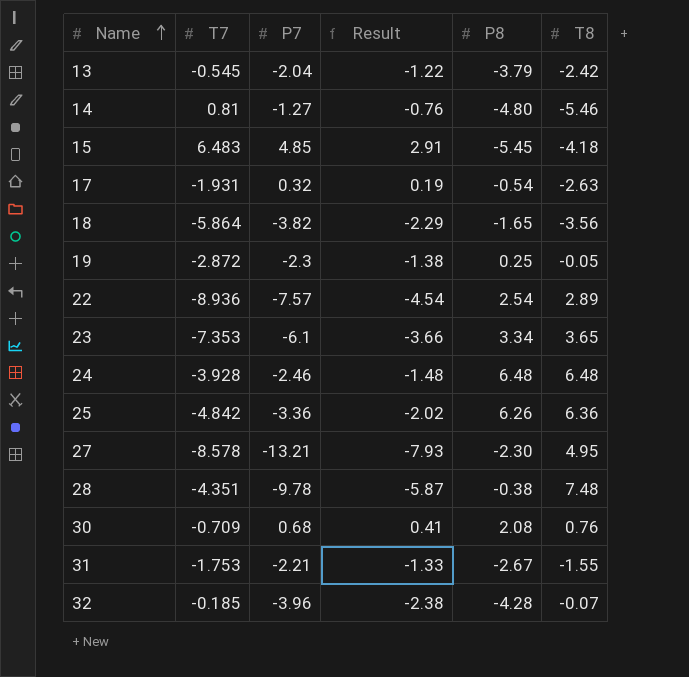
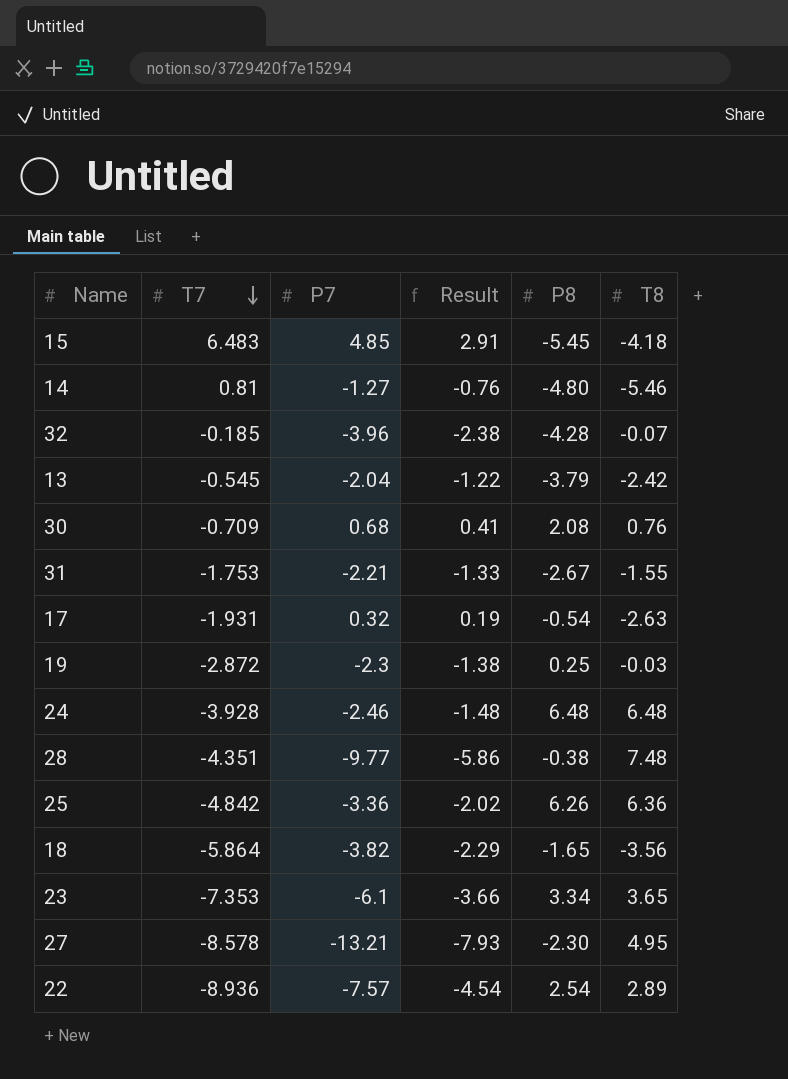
row order: Name ascending -> T7 descending
19 | T8: -0.05 -> -0.03
28 | P7: -9.78 -> -9.77
28 | Result: -5.87 -> -5.86

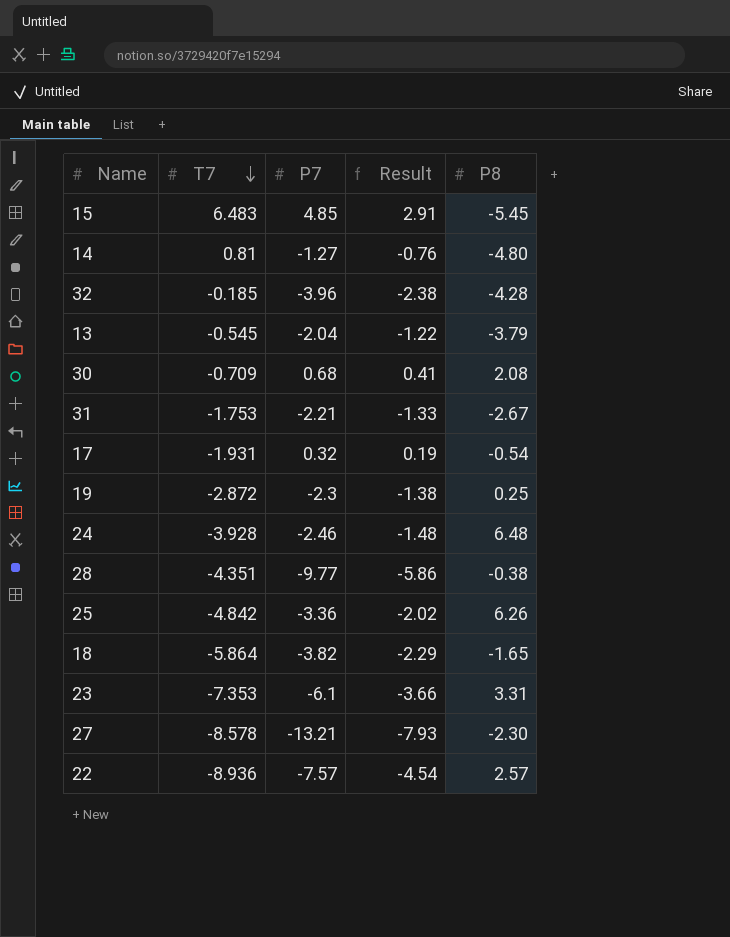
column T8 | position: 6 -> none
23 | P8: 3.34 -> 3.31
22 | P8: 2.54 -> 2.57

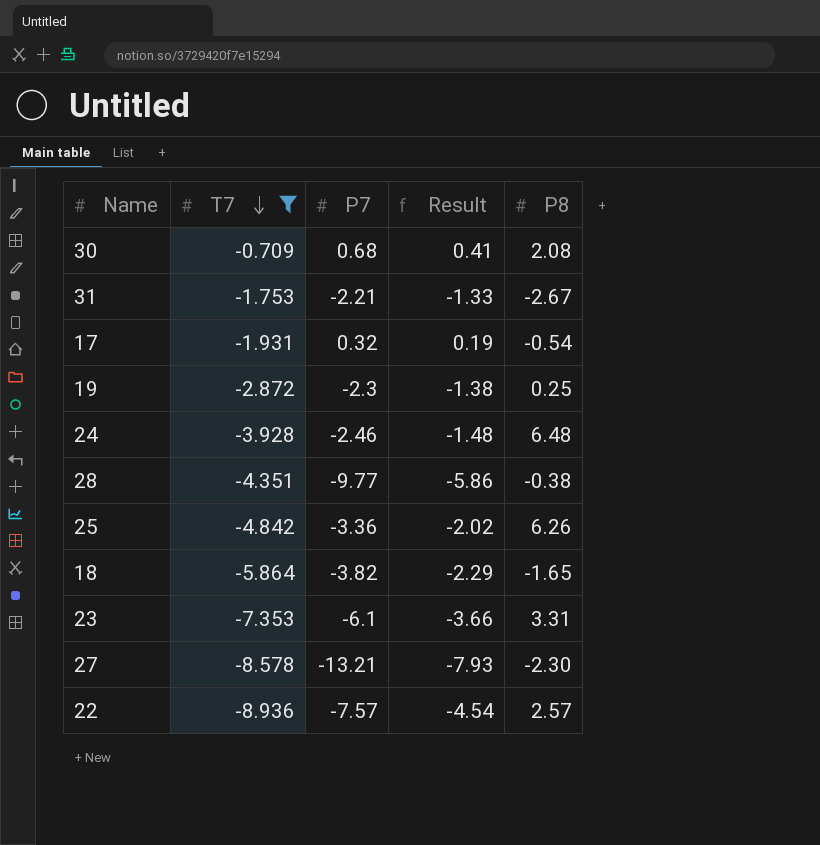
filter: none -> T7 <= -0.709

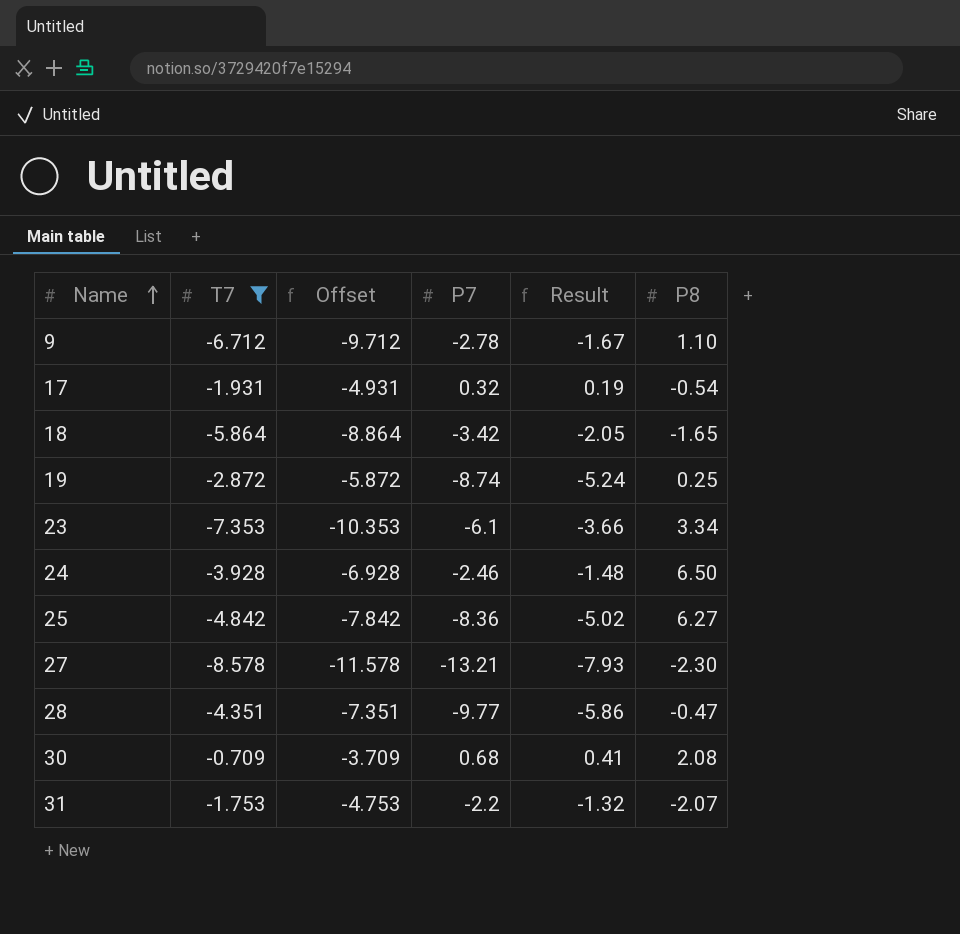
row order: T7 descending -> Name ascending
column Offset | formula: none -> [T7] - 3
row 22: -8.936 | -7.57 | -4.54 | 2.57 -> none
row 9: none -> -6.712 | -9.712 | -2.78 | -1.67 | 1.10
18 | P7: -3.82 -> -3.42
18 | Result: -2.29 -> -2.05
19 | P7: -2.3 -> -8.74
19 | Result: -1.38 -> -5.24
23 | P8: 3.31 -> 3.34
24 | P8: 6.48 -> 6.50
25 | P7: -3.36 -> -8.36
25 | Result: -2.02 -> -5.02
25 | P8: 6.26 -> 6.27
28 | P8: -0.38 -> -0.47
31 | P7: -2.21 -> -2.2
31 | Result: -1.33 -> -1.32
31 | P8: -2.67 -> -2.07

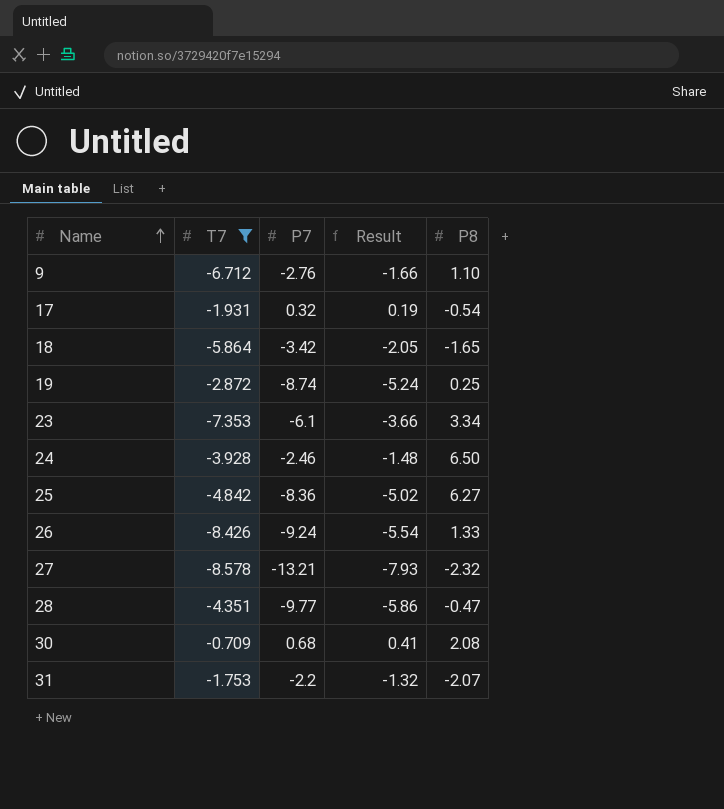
column Offset | formula: [T7] - 3 -> none
9 | P7: -2.78 -> -2.76
9 | Result: -1.67 -> -1.66
row 26: none -> -8.426 | -9.24 | -5.54 | 1.33
27 | P8: -2.30 -> -2.32

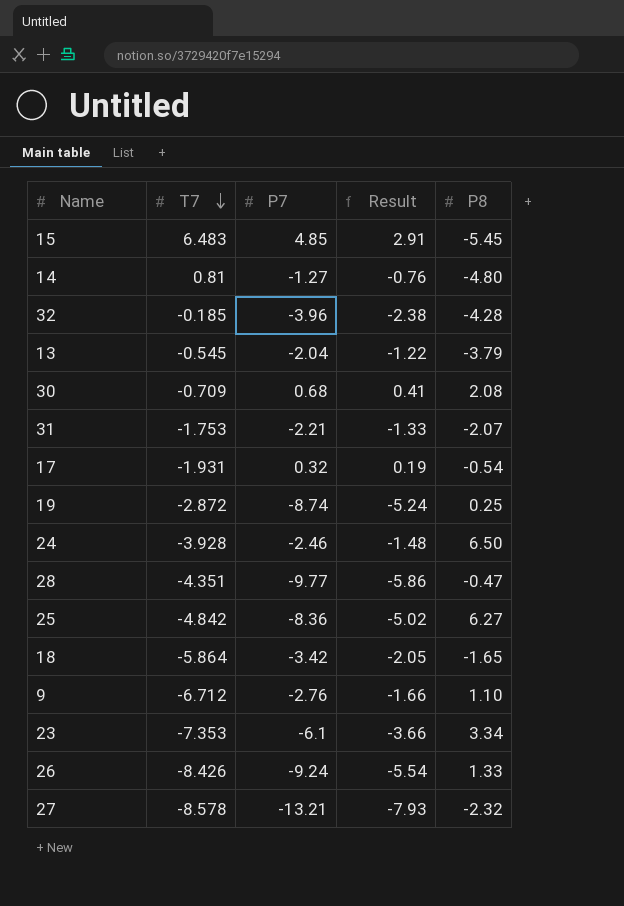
filter: T7 <= -0.709 -> none
row order: Name ascending -> T7 descending
31 | P7: -2.2 -> -2.21
31 | Result: -1.32 -> -1.33

